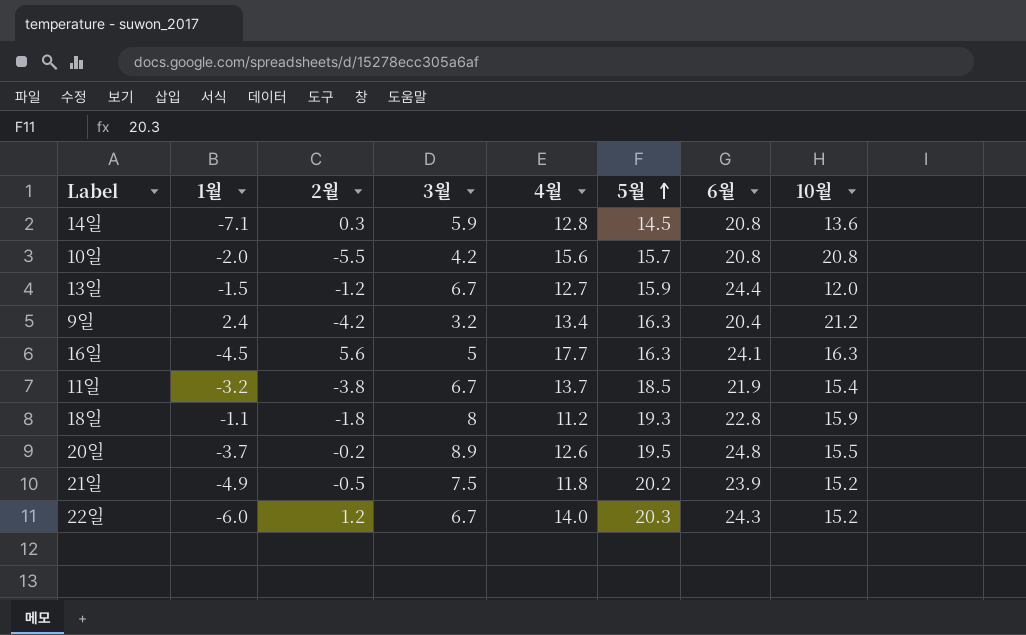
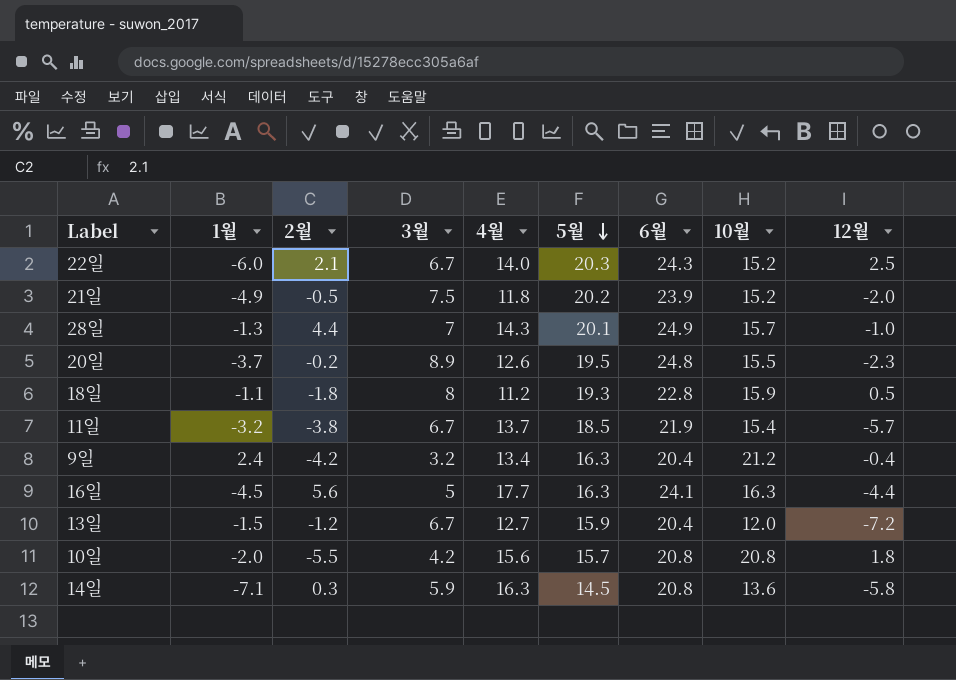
row order: 5월 ascending -> 5월 descending
column 12월 | position: none -> 9
22일 | 2월: 1.2 -> 2.1
row 28일: none -> -1.3 | 4.4 | 7 | 14.3 | 20.1 | 24.9 | 15.7 | -1.0
13일 | 6월: 24.4 -> 20.4
14일 | 4월: 12.8 -> 16.3

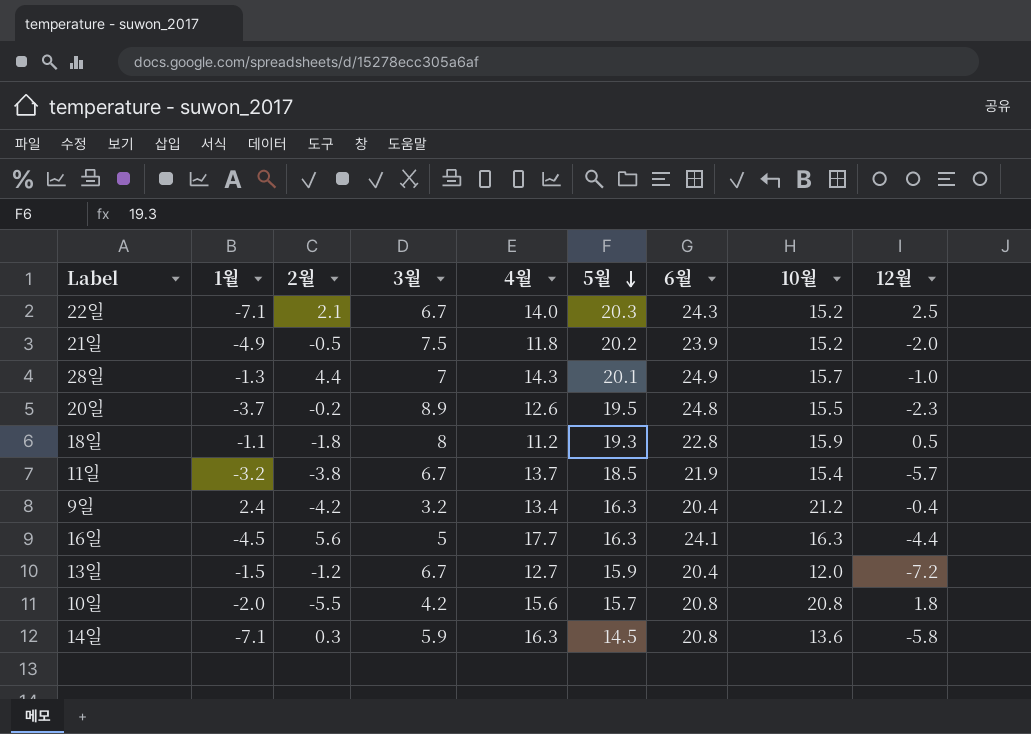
22일 | 1월: -6.0 -> -7.1

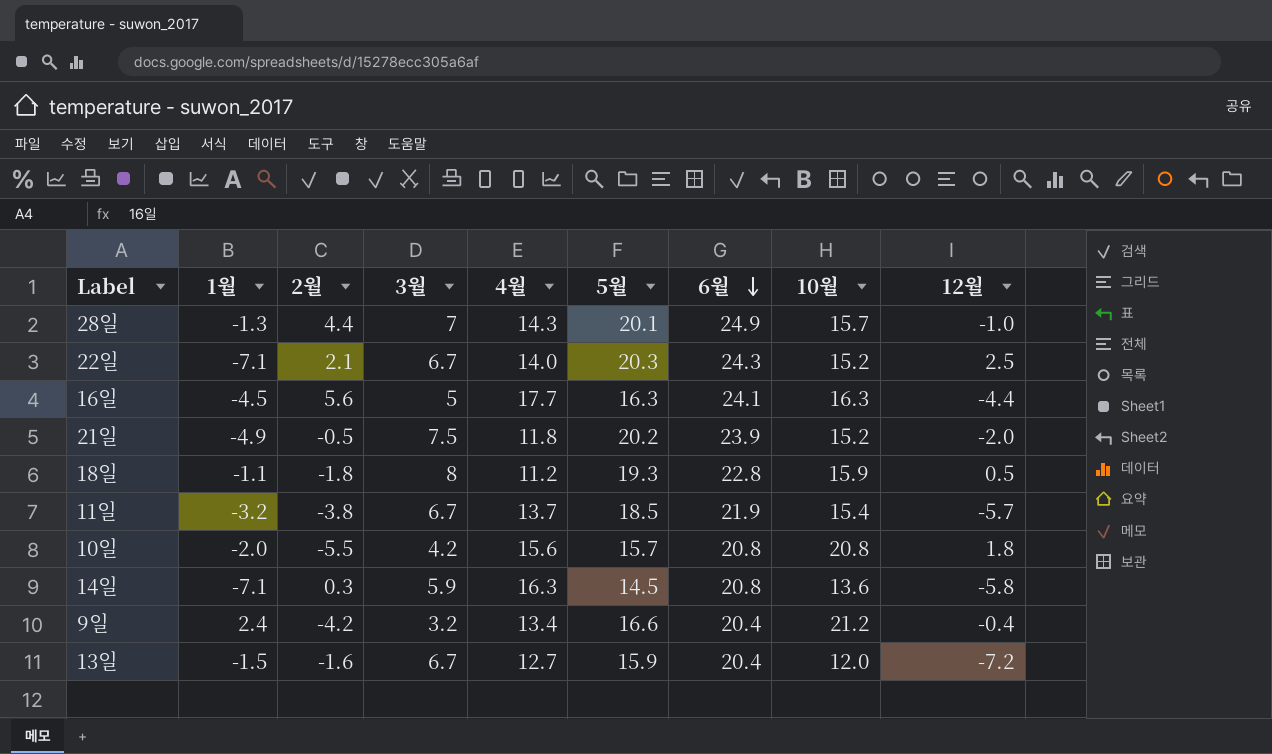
row order: 5월 descending -> 6월 descending
row 20일: -3.7 | -0.2 | 8.9 | 12.6 | 19.5 | 24.8 | 15.5 | -2.3 -> none
9일 | 5월: 16.3 -> 16.6
13일 | 2월: -1.2 -> -1.6

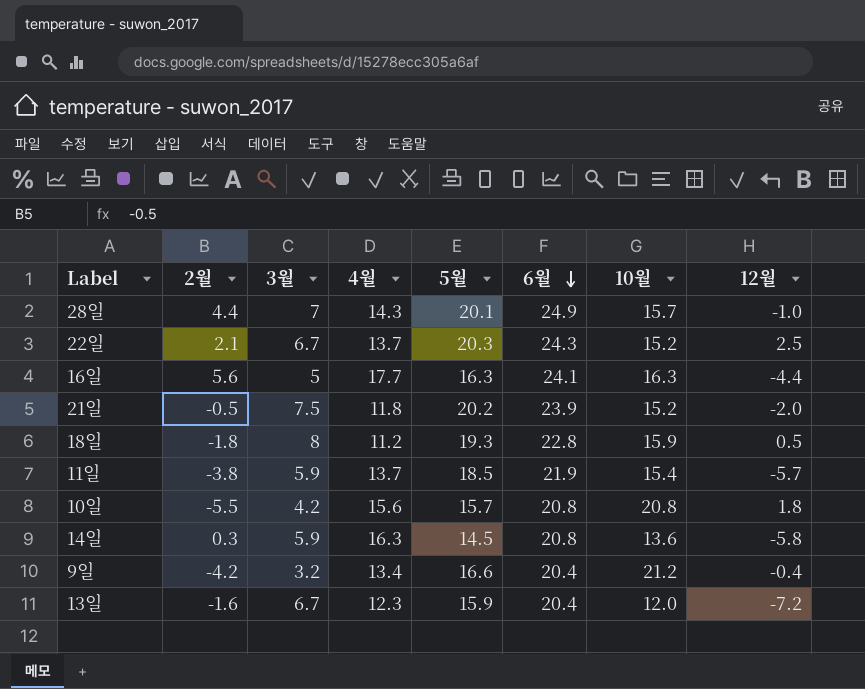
column 1월 | position: 2 -> none
22일 | 4월: 14.0 -> 13.7
11일 | 3월: 6.7 -> 5.9
13일 | 4월: 12.7 -> 12.3

